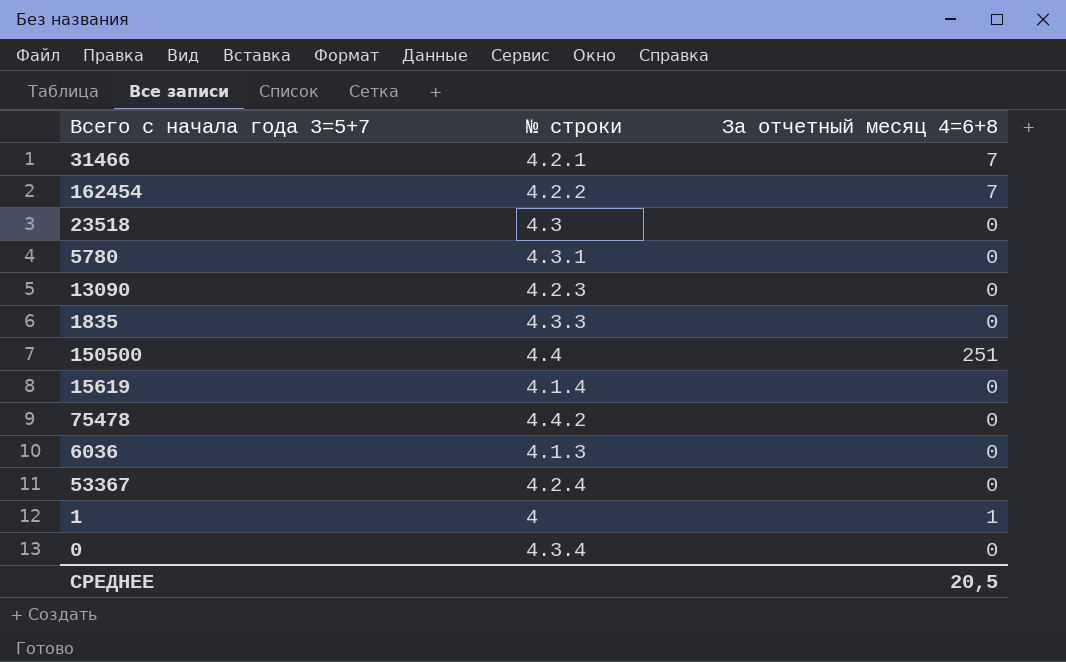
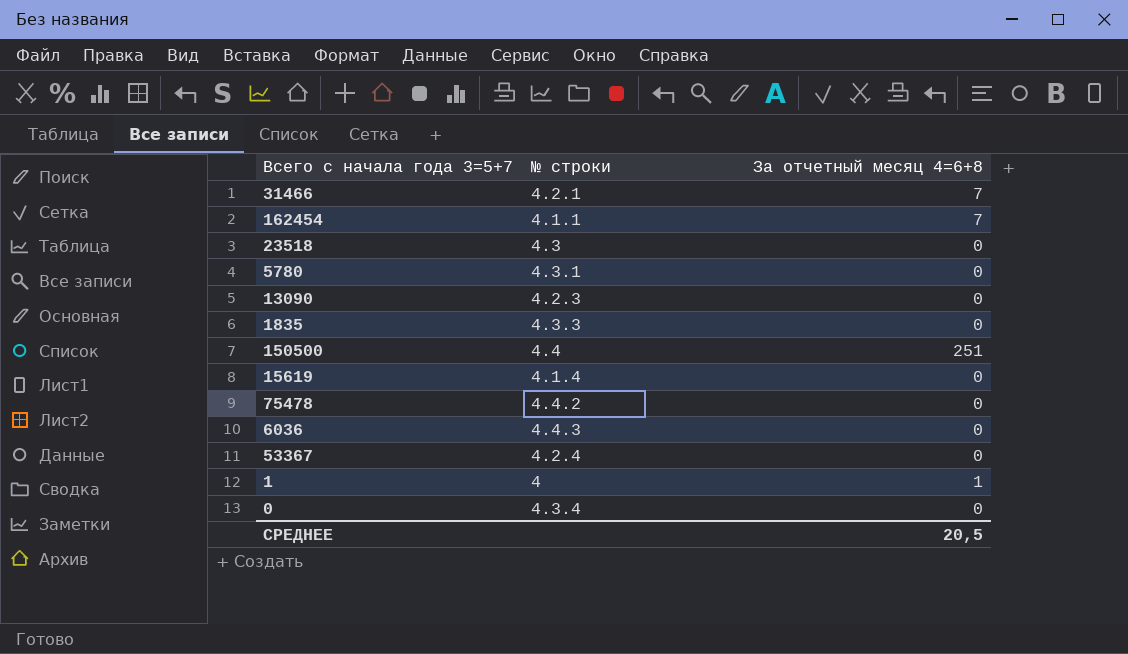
162454 | № строки: 4.2.2 -> 4.1.1
6036 | № строки: 4.1.3 -> 4.4.3

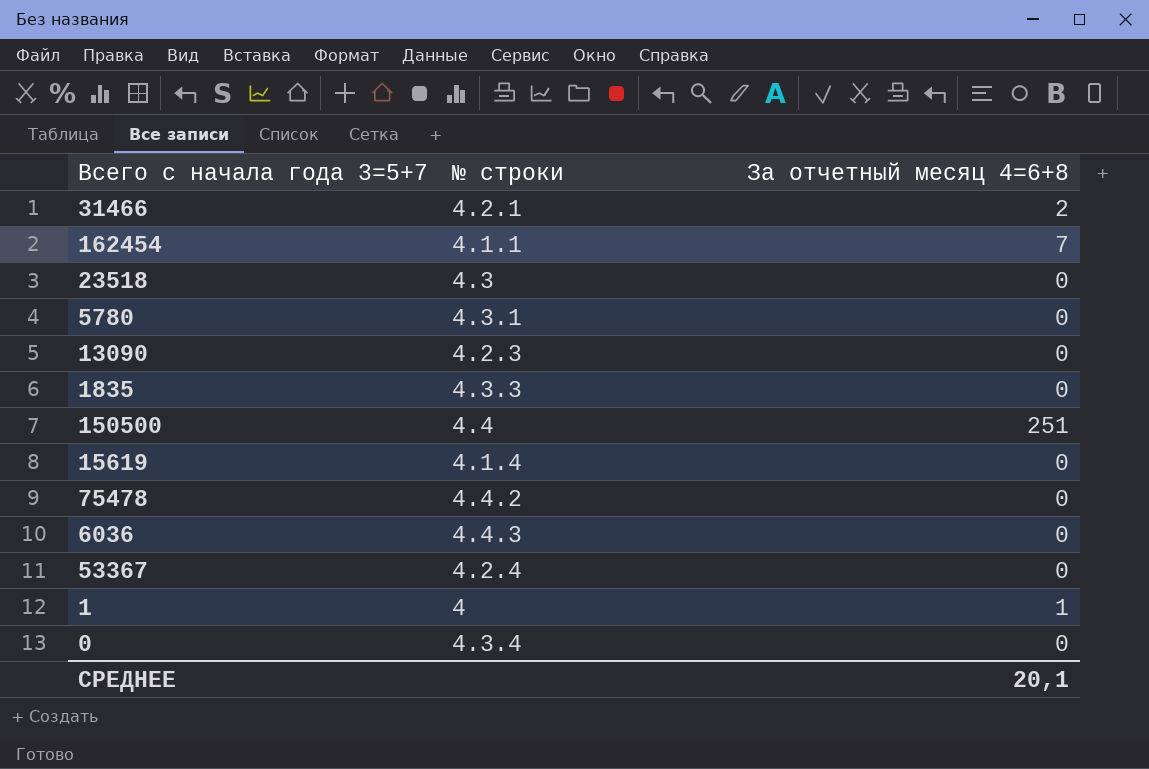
31466 | За отчетный месяц 4=6+8: 7 -> 2
СРЕДНЕЕ | За отчетный месяц 4=6+8: 20,5 -> 20,1

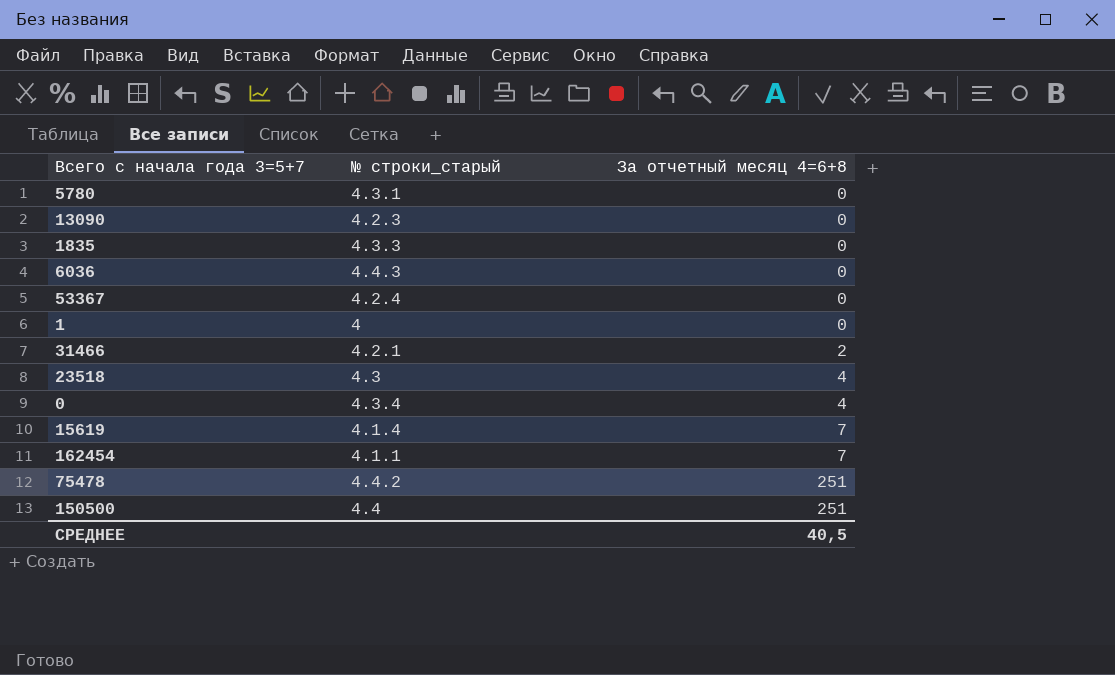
row order: none -> За отчетный месяц 4=6+8 ascending
column name: № строки -> № строки_старый
1 | За отчетный месяц 4=6+8: 1 -> 0
23518 | За отчетный месяц 4=6+8: 0 -> 4
0 | За отчетный месяц 4=6+8: 0 -> 4
15619 | За отчетный месяц 4=6+8: 0 -> 7
75478 | За отчетный месяц 4=6+8: 0 -> 251
СРЕДНЕЕ | За отчетный месяц 4=6+8: 20,1 -> 40,5

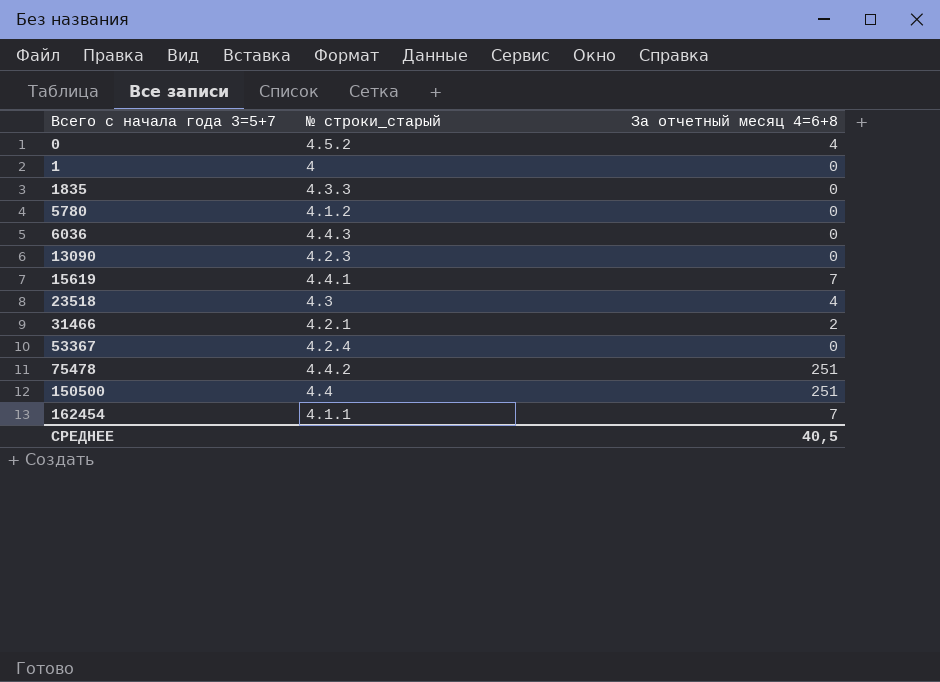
row order: За отчетный месяц 4=6+8 ascending -> Всего с начала года 3=5+7 ascending
0 | № строки_старый: 4.3.4 -> 4.5.2
5780 | № строки_старый: 4.3.1 -> 4.1.2
15619 | № строки_старый: 4.1.4 -> 4.4.1

